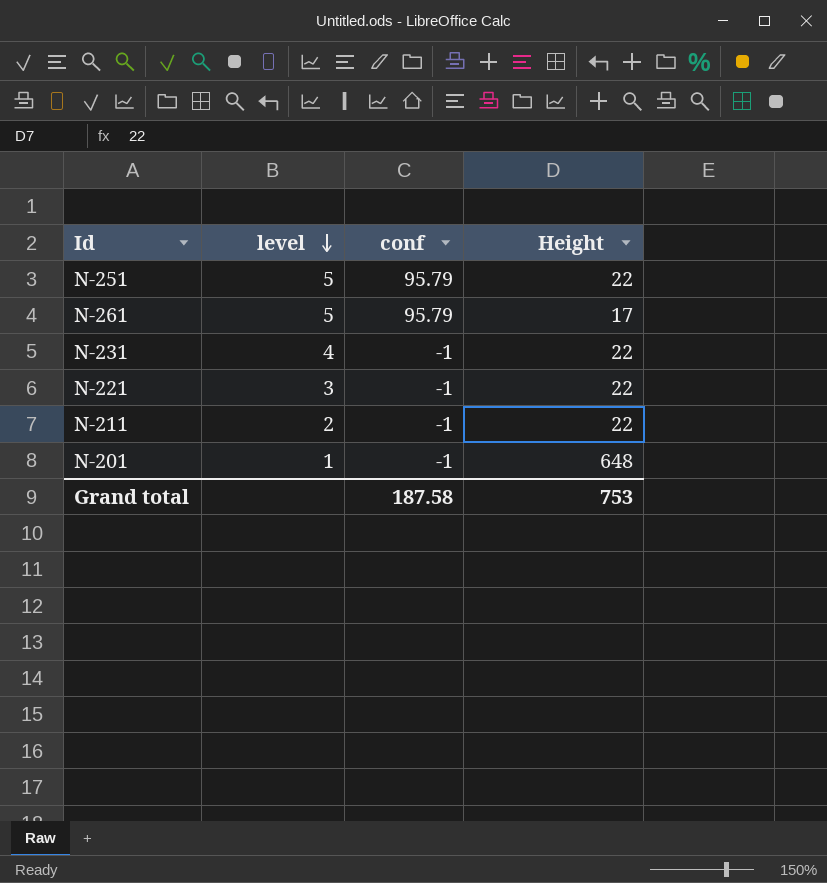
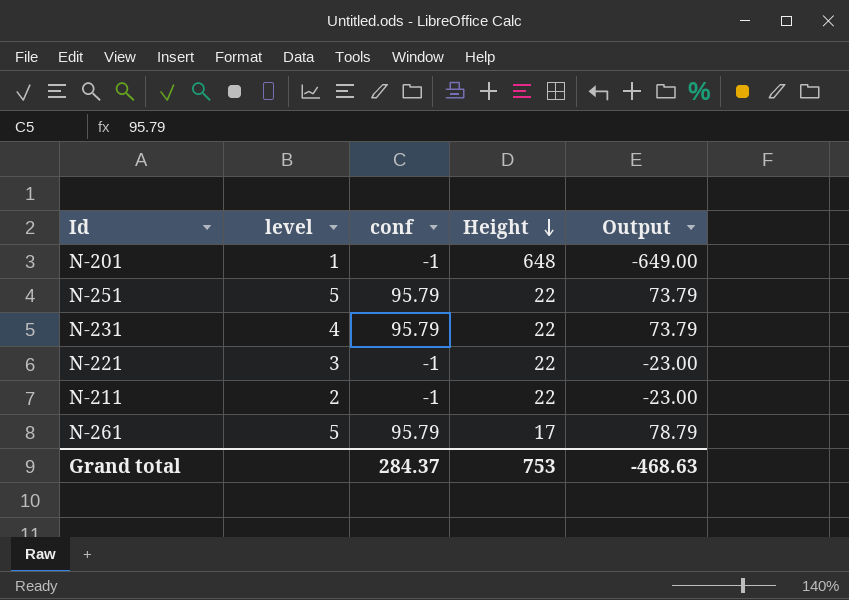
row order: level descending -> Height descending
column Output | formula: none -> [conf] - [Height]
N-231 | conf: -1 -> 95.79
Grand total | conf: 187.58 -> 284.37

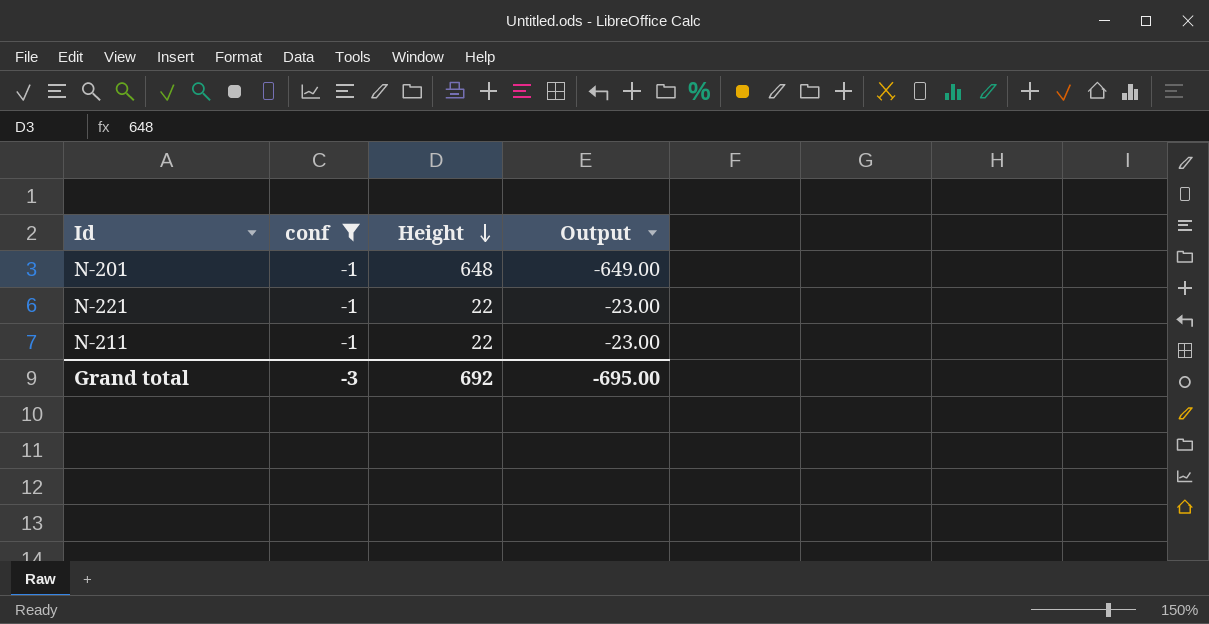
filter: none -> conf = -1
column level | position: 2 -> none
Grand total | conf: 284.37 -> -3
Grand total | Height: 753 -> 692
Grand total | Output: -468.63 -> -695.00

